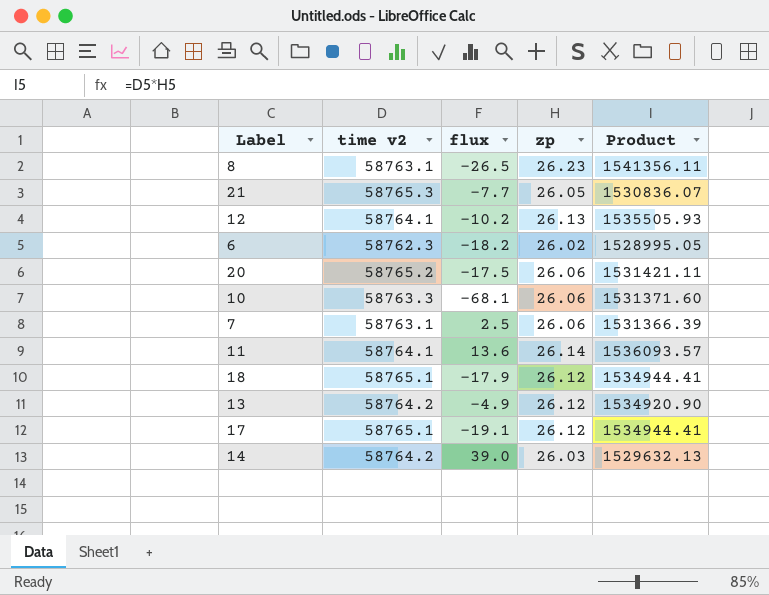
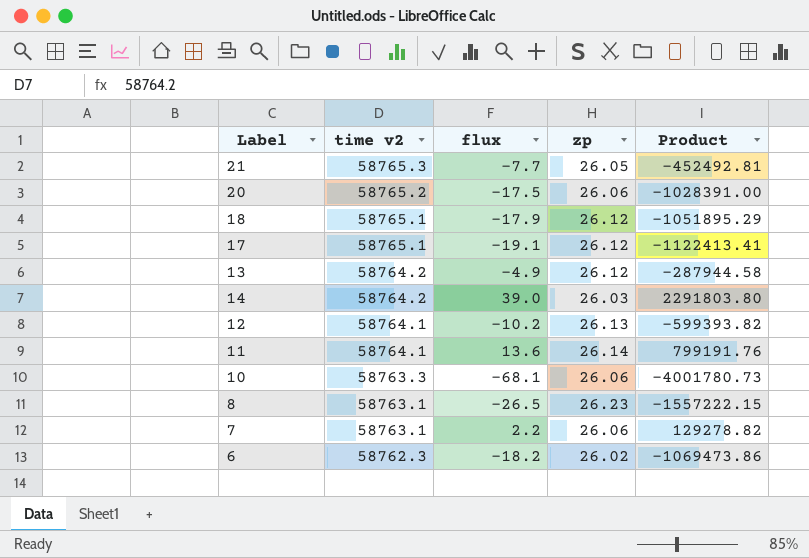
row order: none -> time v2 descending
column Product | formula: [time v2] * [zp] -> [time v2] * [flux]
7 | flux: 2.5 -> 2.2

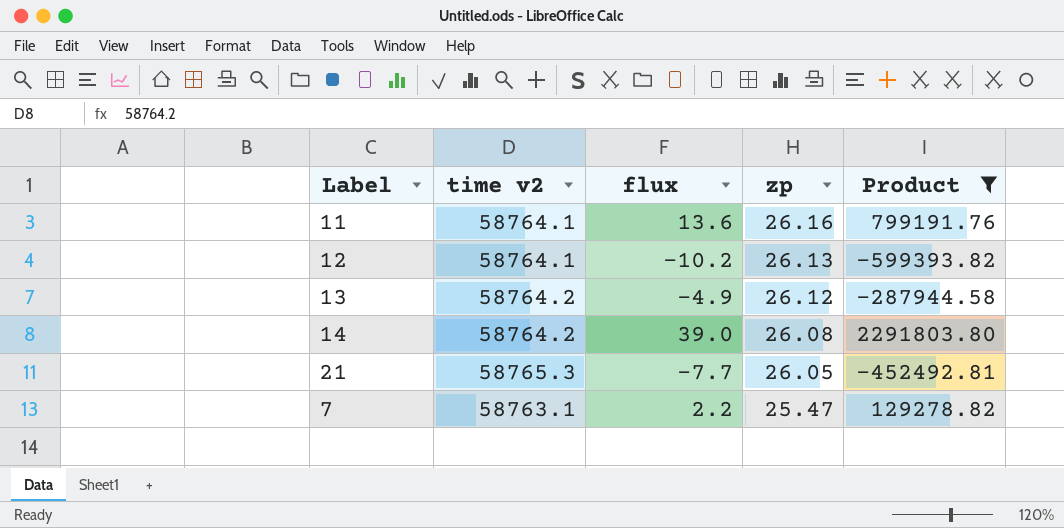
filter: none -> Product >= -599393.82
row order: time v2 descending -> zp descending
11 | zp: 26.14 -> 26.16
14 | zp: 26.03 -> 26.08
7 | zp: 26.06 -> 25.47

